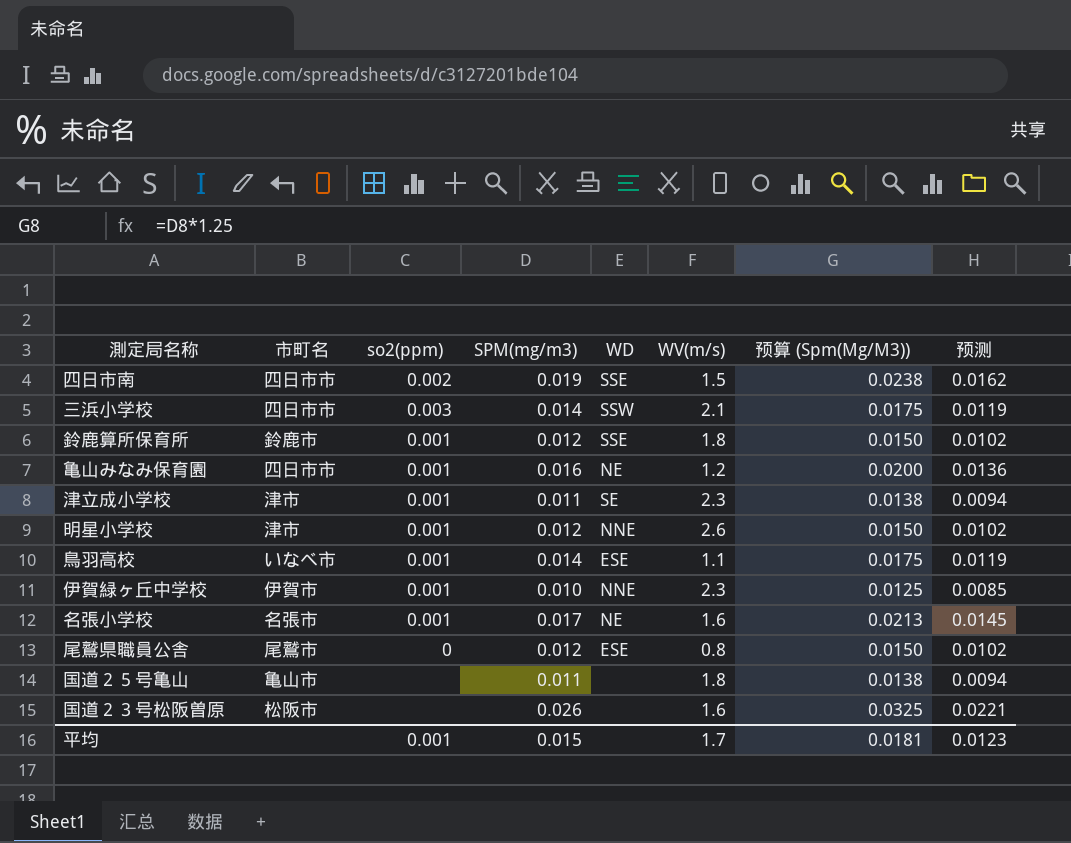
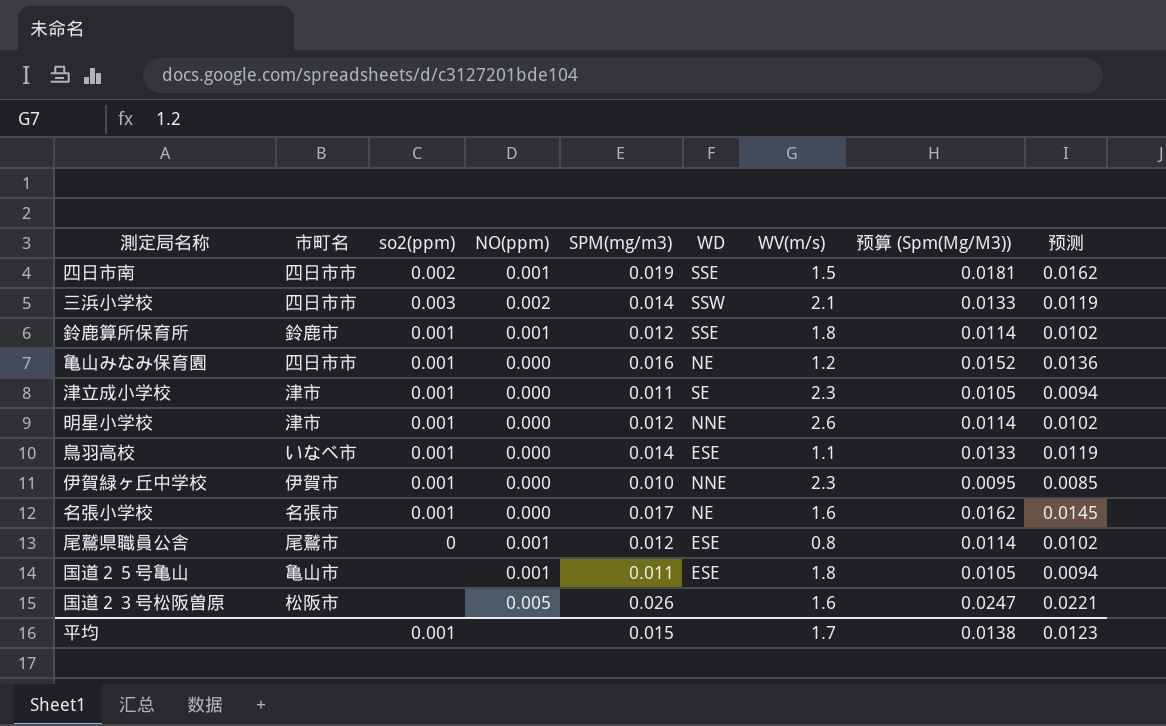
column NO(ppm) | position: none -> 4
column 预算 (Spm(Mg/M3)) | formula: [SPM(mg/m3)] * 1.25 -> [SPM(mg/m3)] * 0.95
国道２５号亀山 | WD: none -> ESE
平均 | 预算 (Spm(Mg/M3)): 0.0181 -> 0.0138

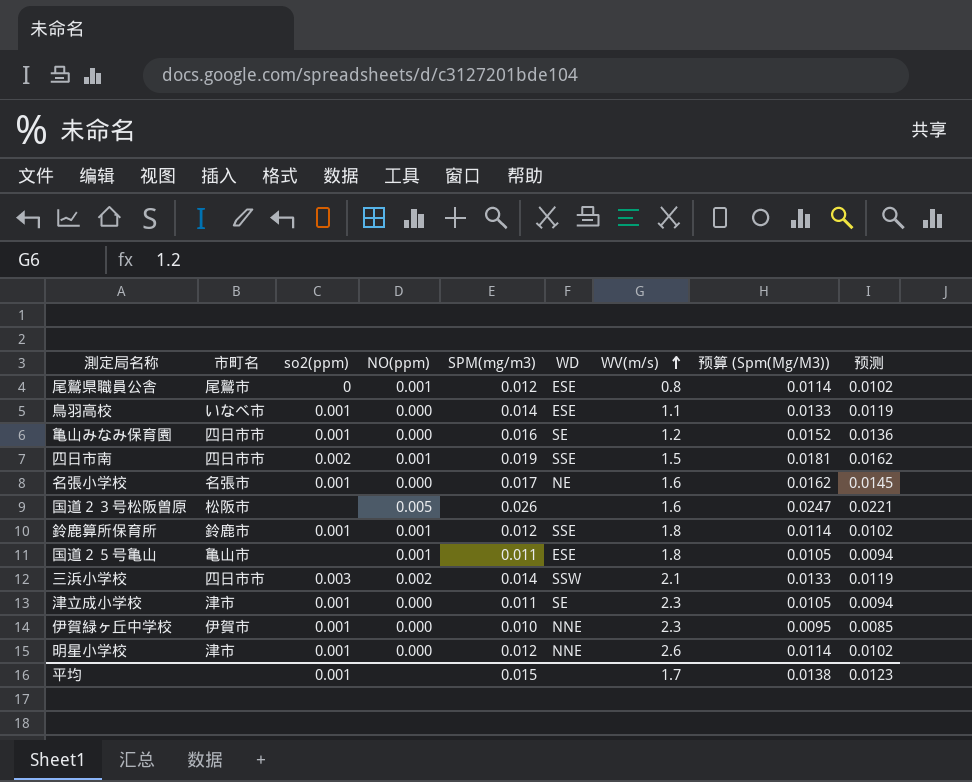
row order: none -> WV(m/s) ascending
亀山みなみ保育園 | WD: NE -> SE

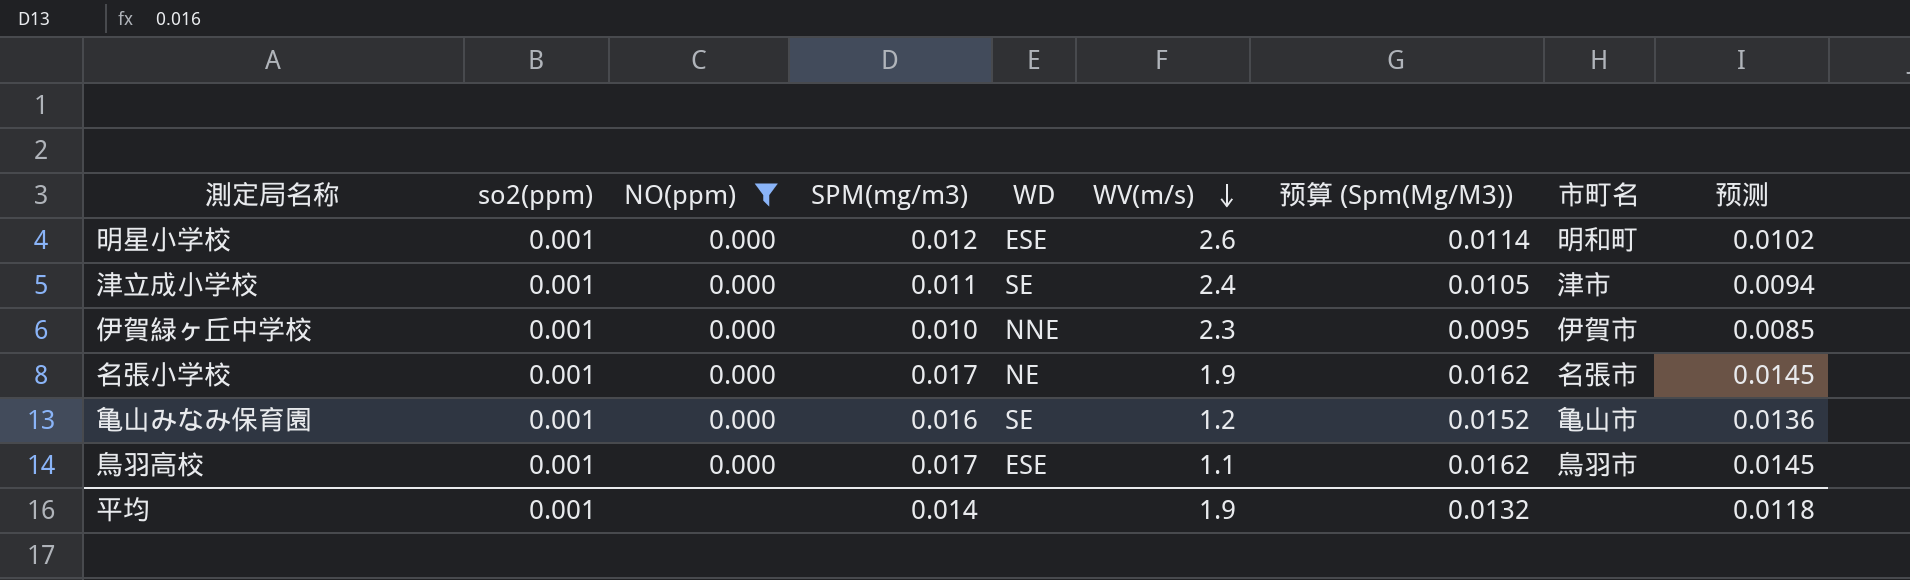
filter: none -> NO(ppm) = 0.000
row order: WV(m/s) ascending -> WV(m/s) descending
column 市町名 | position: 2 -> 8
明星小学校 | WD: NNE -> ESE
明星小学校 | 市町名: 津市 -> 明和町
津立成小学校 | WV(m/s): 2.3 -> 2.4
名張小学校 | WV(m/s): 1.6 -> 1.9
亀山みなみ保育園 | 市町名: 四日市市 -> 亀山市
鳥羽高校 | SPM(mg/m3): 0.014 -> 0.017
鳥羽高校 | 预算 (Spm(Mg/M3)): 0.0133 -> 0.0162
鳥羽高校 | 市町名: いなべ市 -> 鳥羽市
鳥羽高校 | 预测: 0.0119 -> 0.0145
平均 | SPM(mg/m3): 0.015 -> 0.014
平均 | WV(m/s): 1.7 -> 1.9
平均 | 预算 (Spm(Mg/M3)): 0.0138 -> 0.0132
平均 | 预测: 0.0123 -> 0.0118

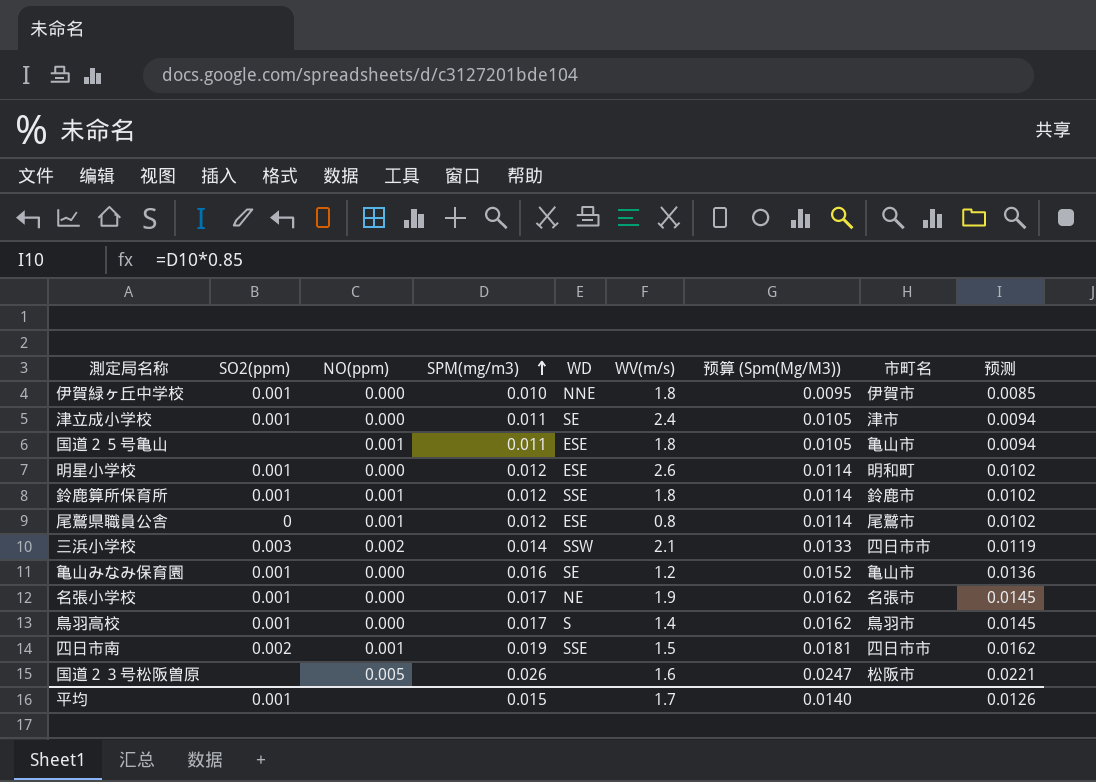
filter: NO(ppm) = 0.000 -> none
row order: WV(m/s) descending -> SPM(mg/m3) ascending
column name: so2(ppm) -> SO2(ppm)
伊賀緑ヶ丘中学校 | WV(m/s): 2.3 -> 1.8
鳥羽高校 | WD: ESE -> S
鳥羽高校 | WV(m/s): 1.1 -> 1.4
平均 | SPM(mg/m3): 0.014 -> 0.015
平均 | WV(m/s): 1.9 -> 1.7
平均 | 预算 (Spm(Mg/M3)): 0.0132 -> 0.0140
平均 | 预测: 0.0118 -> 0.0126

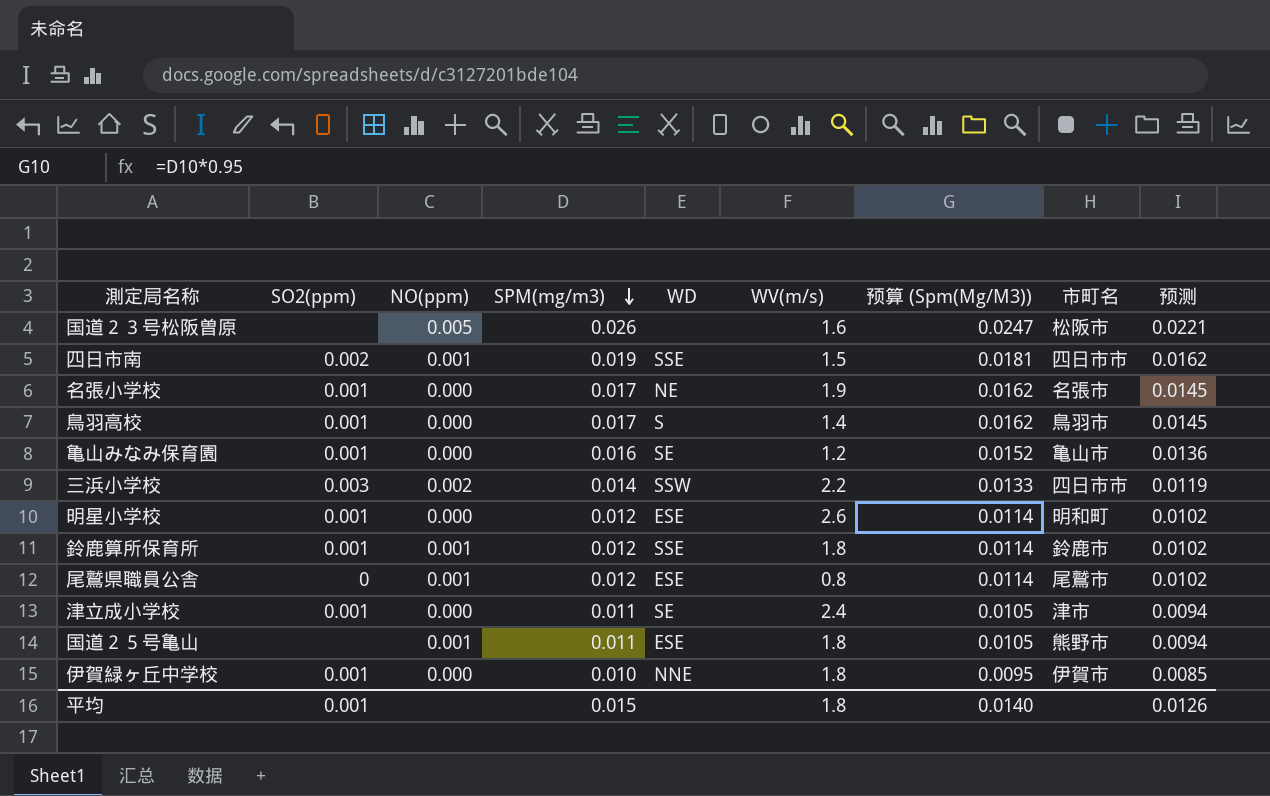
row order: SPM(mg/m3) ascending -> SPM(mg/m3) descending
三浜小学校 | WV(m/s): 2.1 -> 2.2
国道２５号亀山 | 市町名: 亀山市 -> 熊野市
平均 | WV(m/s): 1.7 -> 1.8

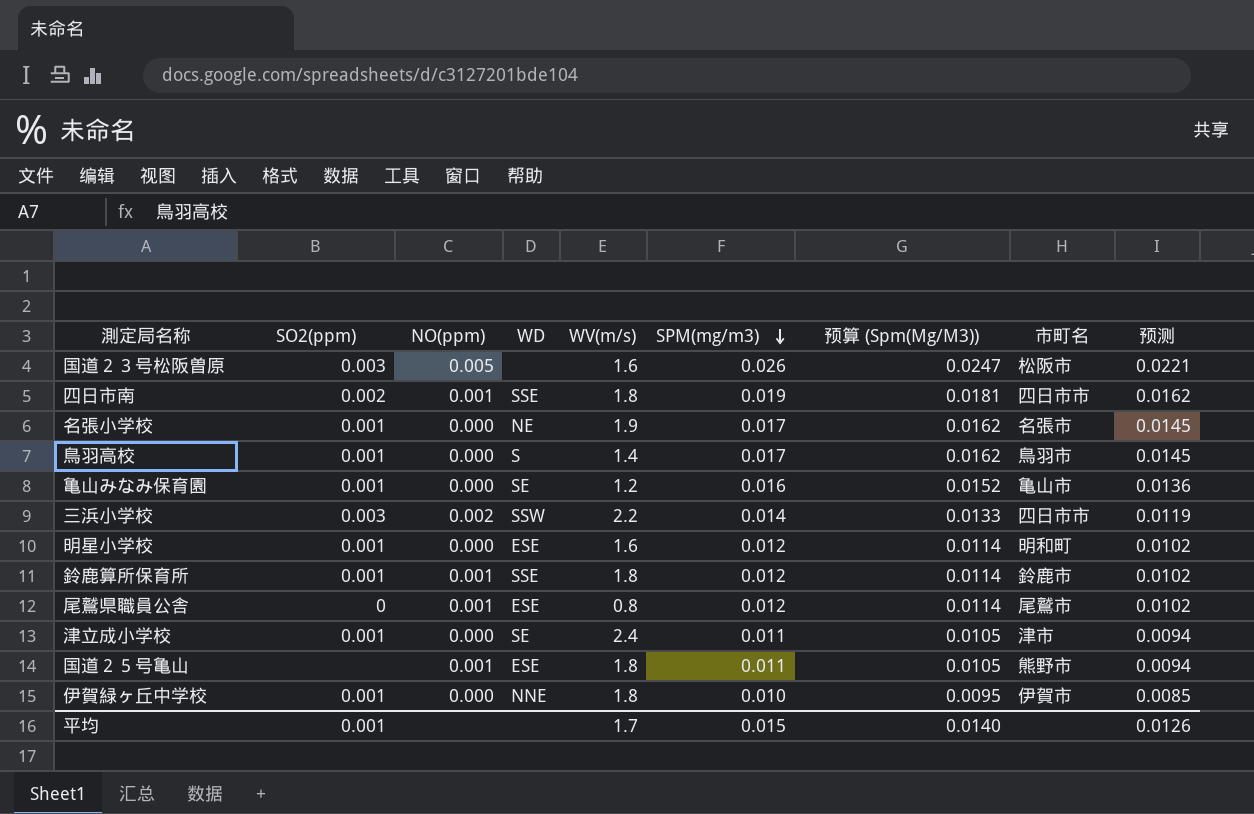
column SPM(mg/m3) | position: 4 -> 6
国道２３号松阪曽原 | SO2(ppm): none -> 0.003
四日市南 | WV(m/s): 1.5 -> 1.8
明星小学校 | WV(m/s): 2.6 -> 1.6
平均 | WV(m/s): 1.8 -> 1.7

